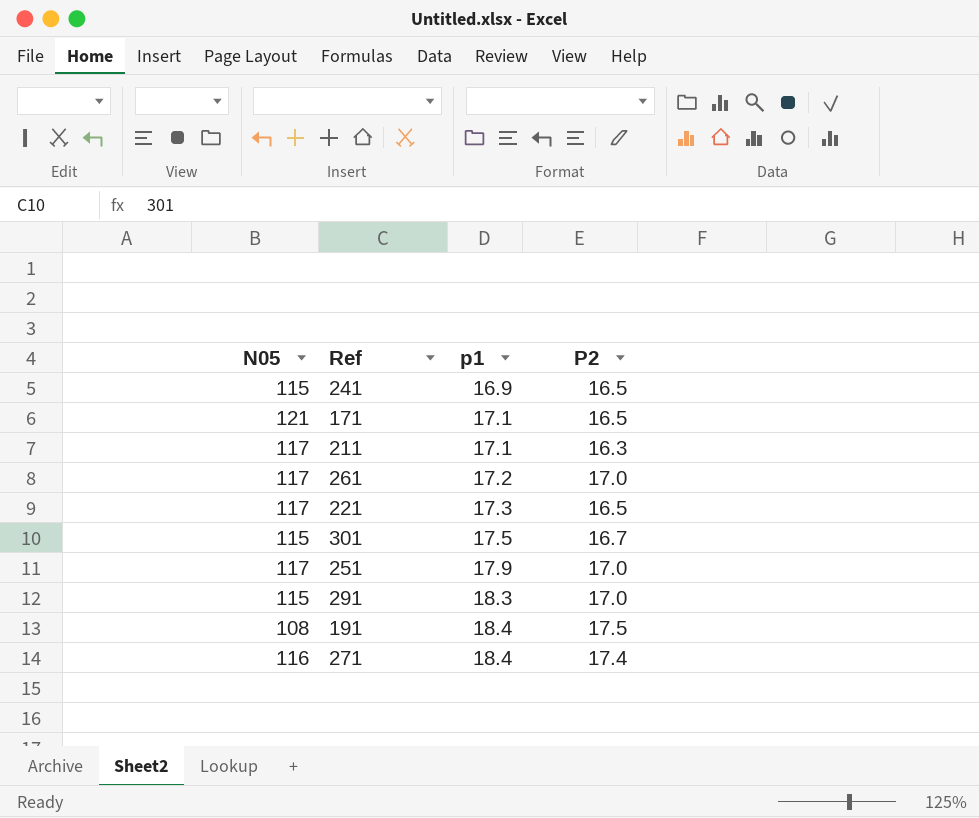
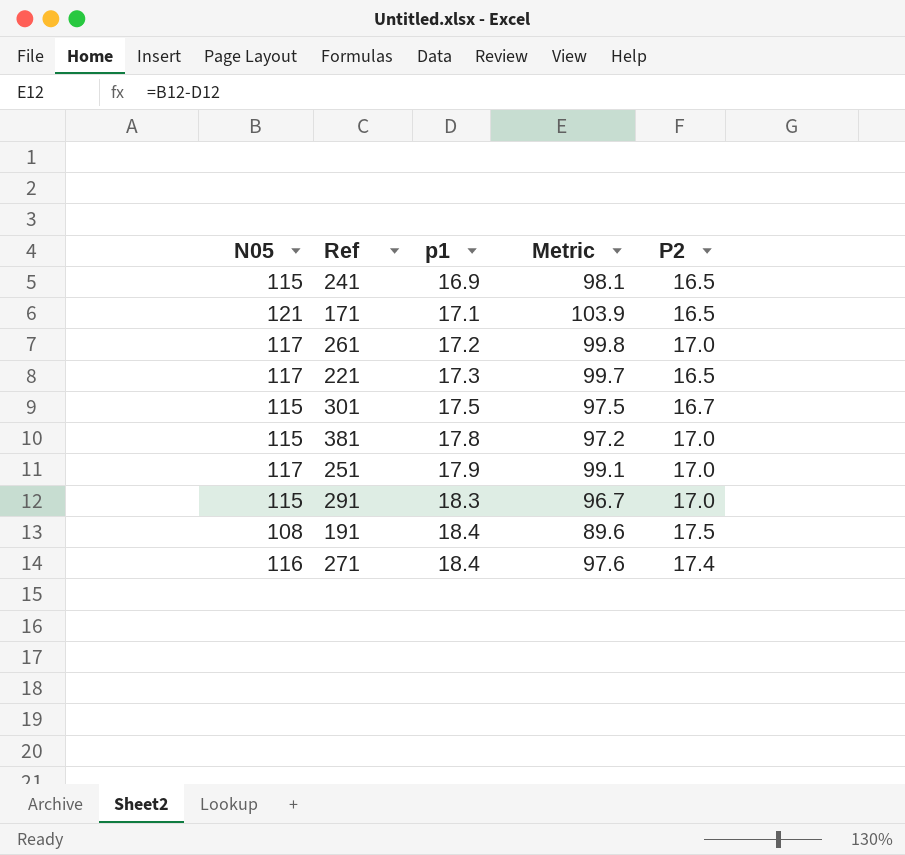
column Metric | formula: none -> [N05] - [p1]
row 211: 117 | 17.1 | 16.3 -> none
row 381: none -> 115 | 17.8 | 97.2 | 17.0

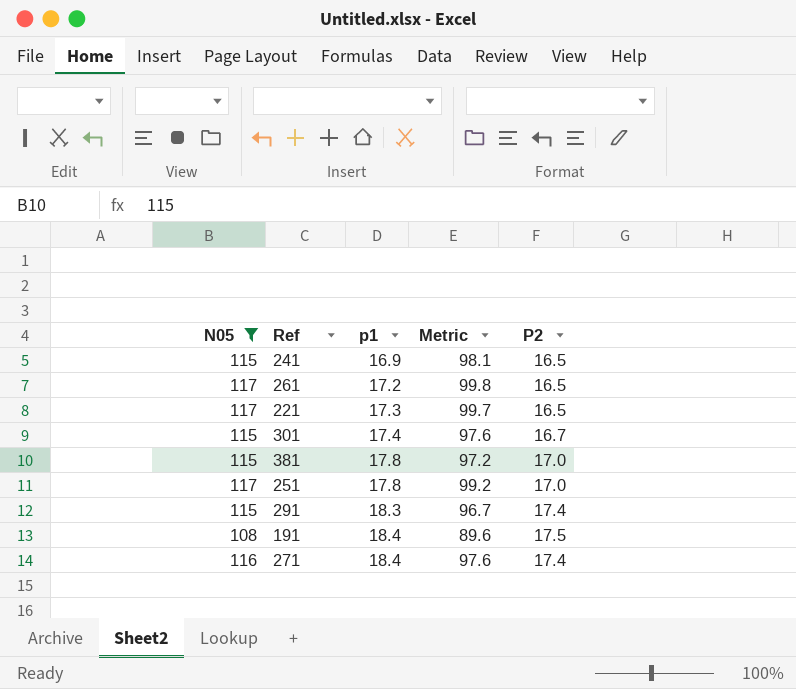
filter: none -> N05 != 121
261 | P2: 17.0 -> 16.5
301 | p1: 17.5 -> 17.4
301 | Metric: 97.5 -> 97.6
251 | p1: 17.9 -> 17.8
251 | Metric: 99.1 -> 99.2
291 | P2: 17.0 -> 17.4

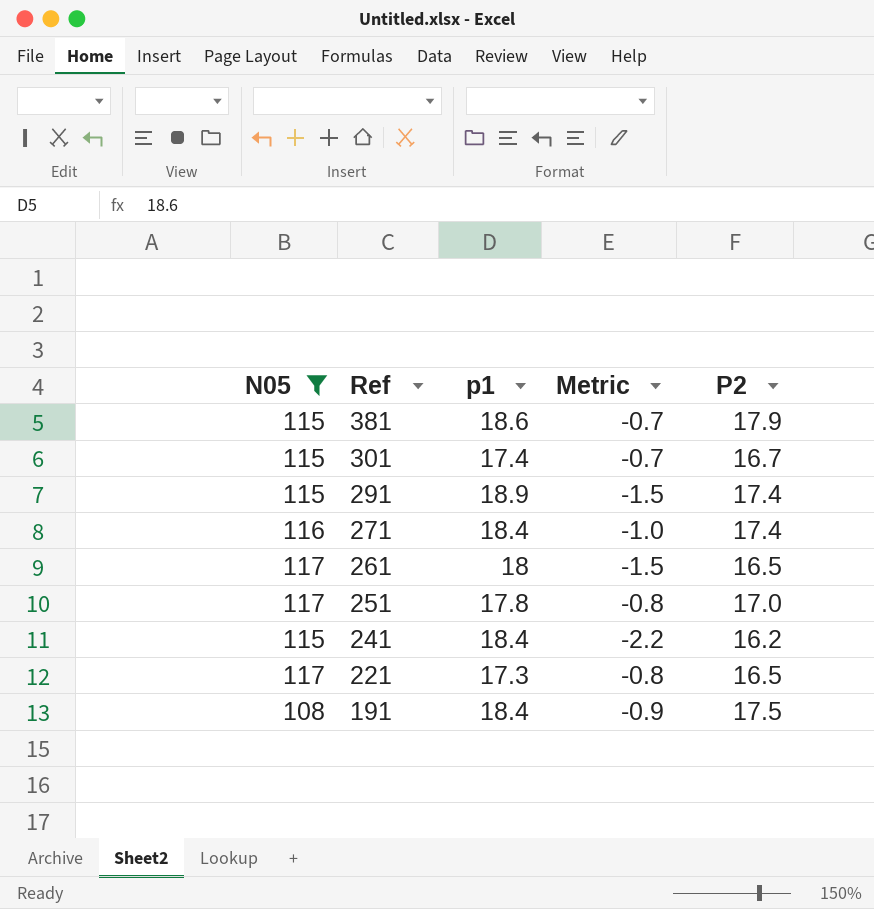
row order: p1 ascending -> Ref descending
column Metric | formula: [N05] - [p1] -> [P2] - [p1]
381 | p1: 17.8 -> 18.6
381 | P2: 17.0 -> 17.9
291 | p1: 18.3 -> 18.9
261 | p1: 17.2 -> 18
241 | p1: 16.9 -> 18.4
241 | P2: 16.5 -> 16.2

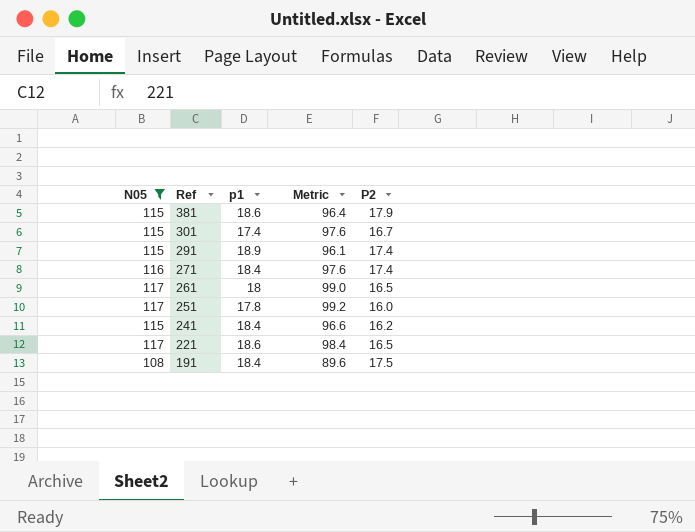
column Metric | formula: [P2] - [p1] -> [N05] - [p1]
251 | P2: 17.0 -> 16.0
221 | p1: 17.3 -> 18.6

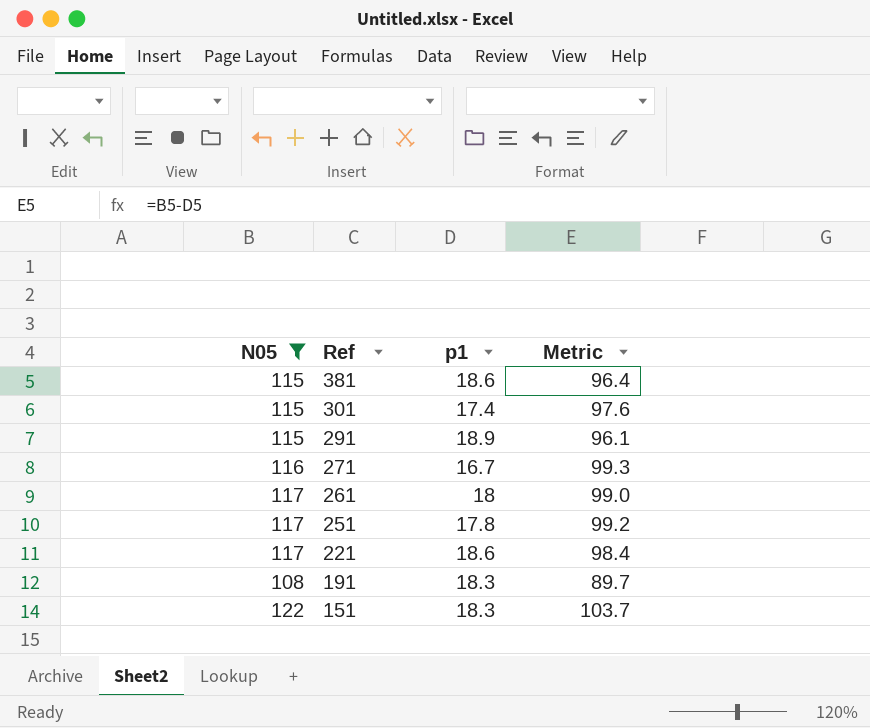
column P2 | position: 5 -> none
row 241: 115 | 18.4 | 96.6 | 16.2 -> none
271 | p1: 18.4 -> 16.7
271 | Metric: 97.6 -> 99.3
191 | p1: 18.4 -> 18.3
191 | Metric: 89.6 -> 89.7
row 151: none -> 122 | 18.3 | 103.7

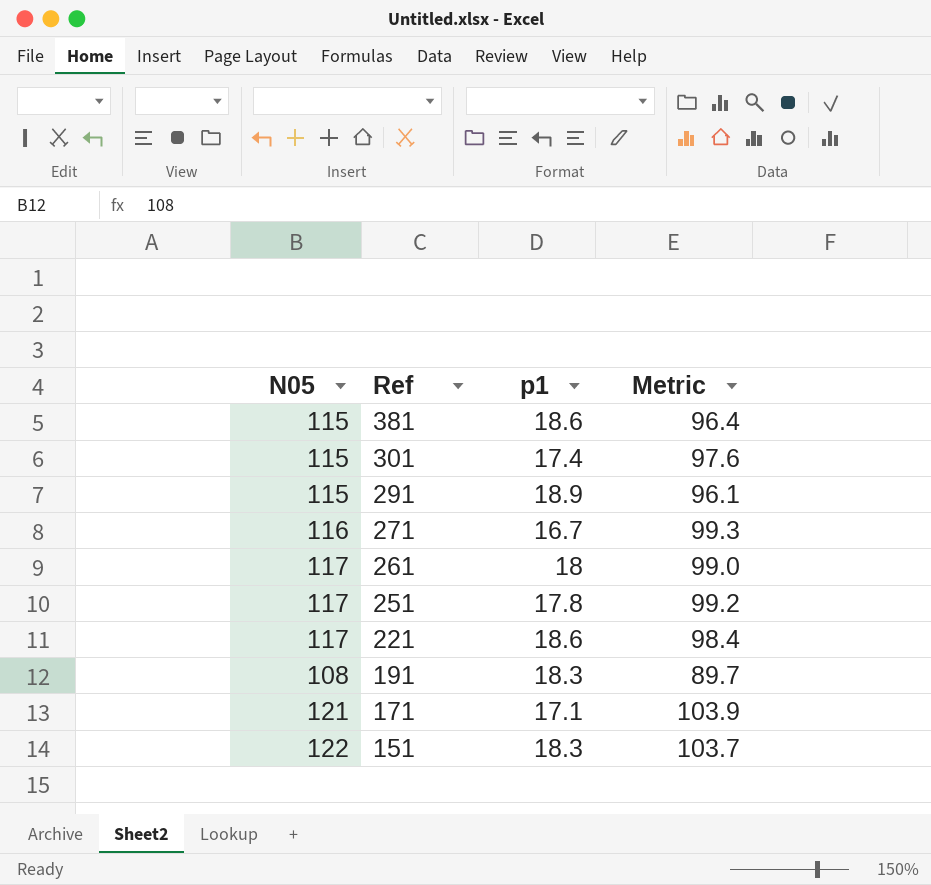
filter: N05 != 121 -> none

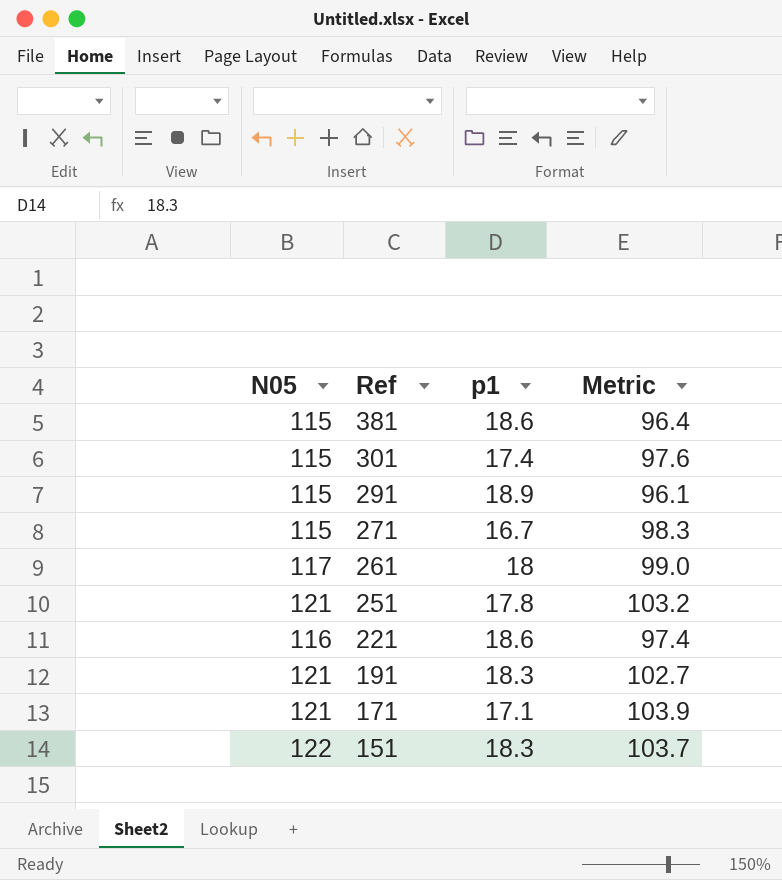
271 | N05: 116 -> 115
271 | Metric: 99.3 -> 98.3
251 | N05: 117 -> 121
251 | Metric: 99.2 -> 103.2
221 | N05: 117 -> 116
221 | Metric: 98.4 -> 97.4
191 | N05: 108 -> 121
191 | Metric: 89.7 -> 102.7

